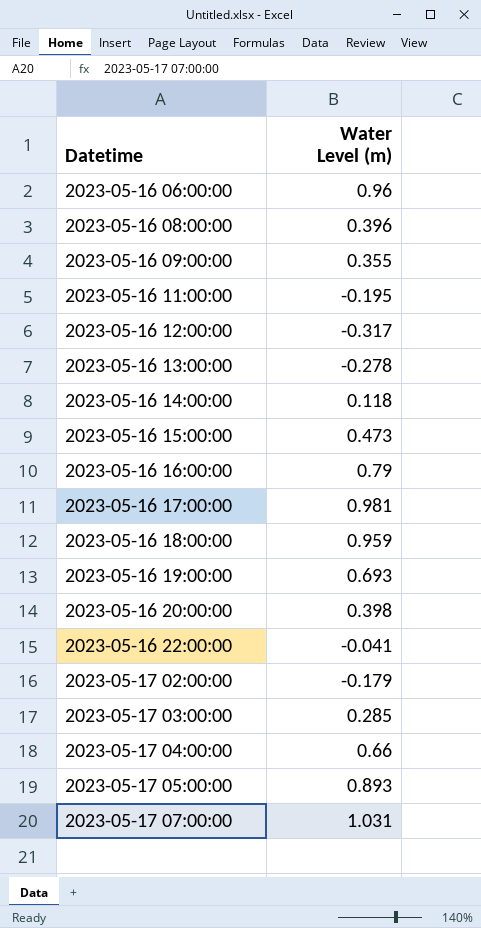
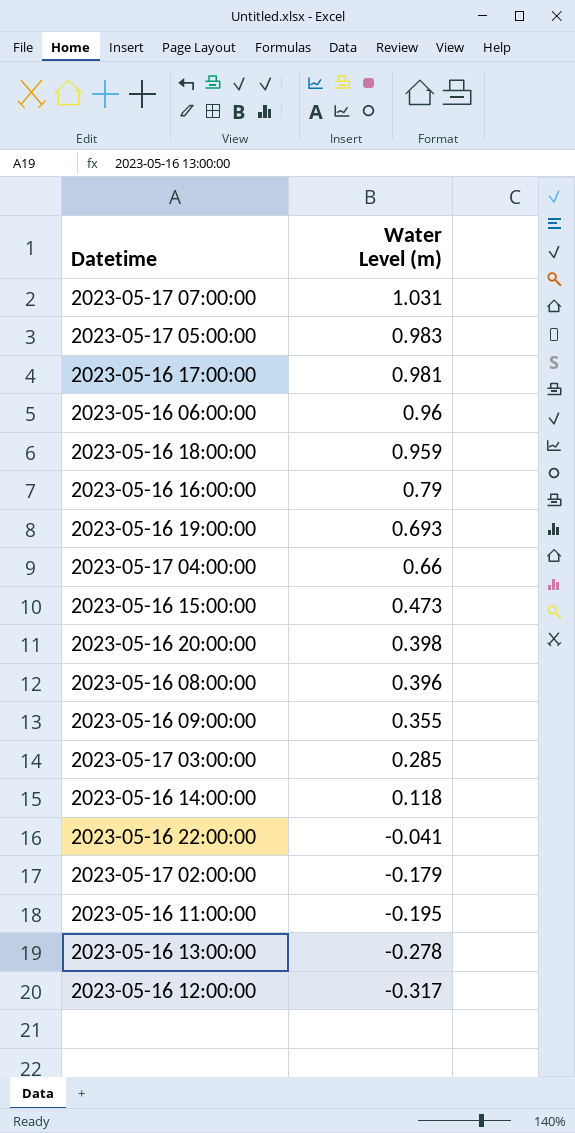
row order: Datetime ascending -> Water Level (m) descending
2023-05-17 05:00:00 | Water Level (m): 0.893 -> 0.983

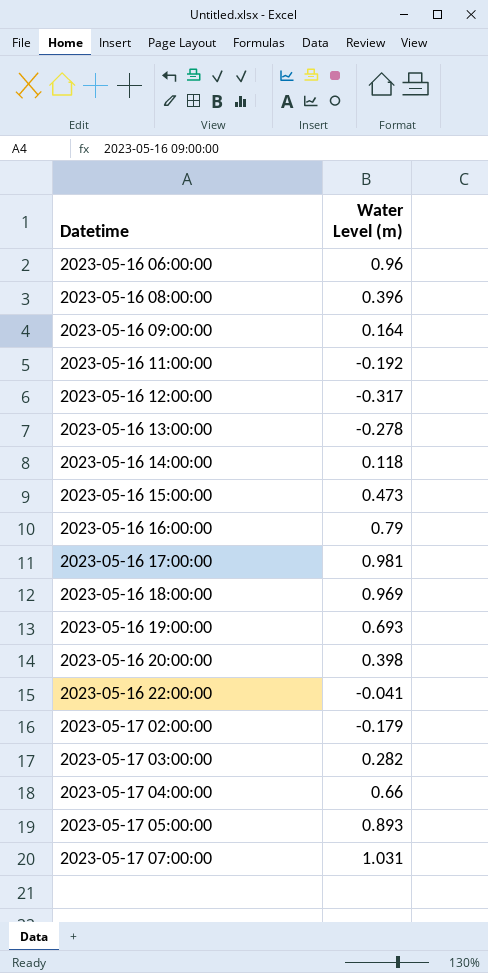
row order: Water Level (m) descending -> Datetime ascending
2023-05-16 09:00:00 | Water Level (m): 0.355 -> 0.164
2023-05-16 11:00:00 | Water Level (m): -0.195 -> -0.192
2023-05-16 18:00:00 | Water Level (m): 0.959 -> 0.969
2023-05-17 03:00:00 | Water Level (m): 0.285 -> 0.282
2023-05-17 05:00:00 | Water Level (m): 0.983 -> 0.893

